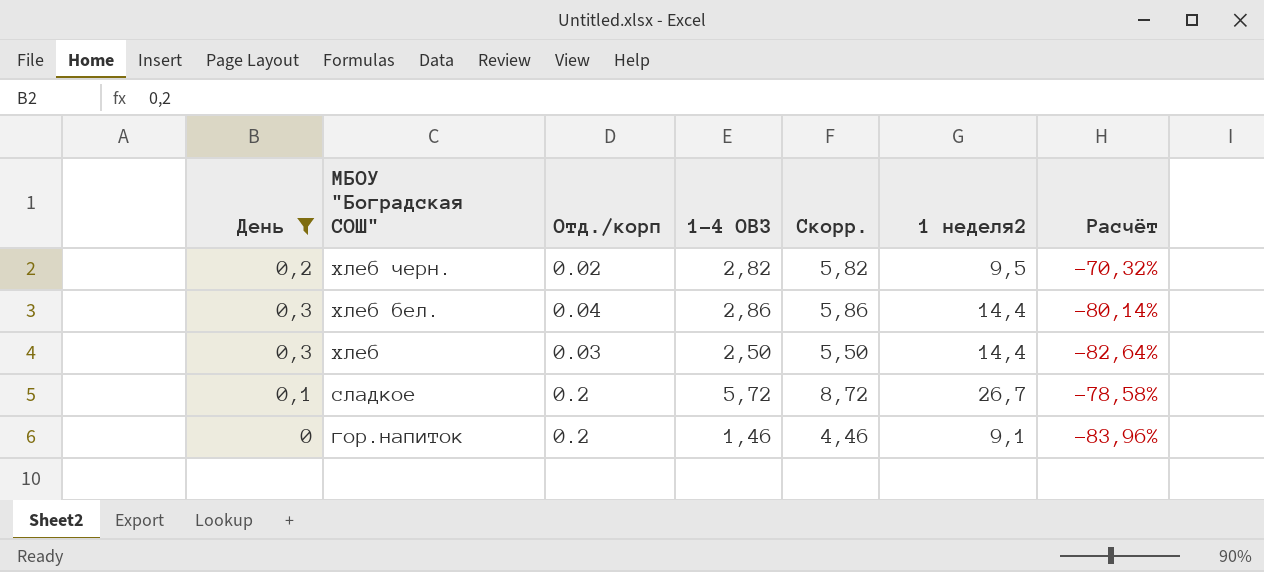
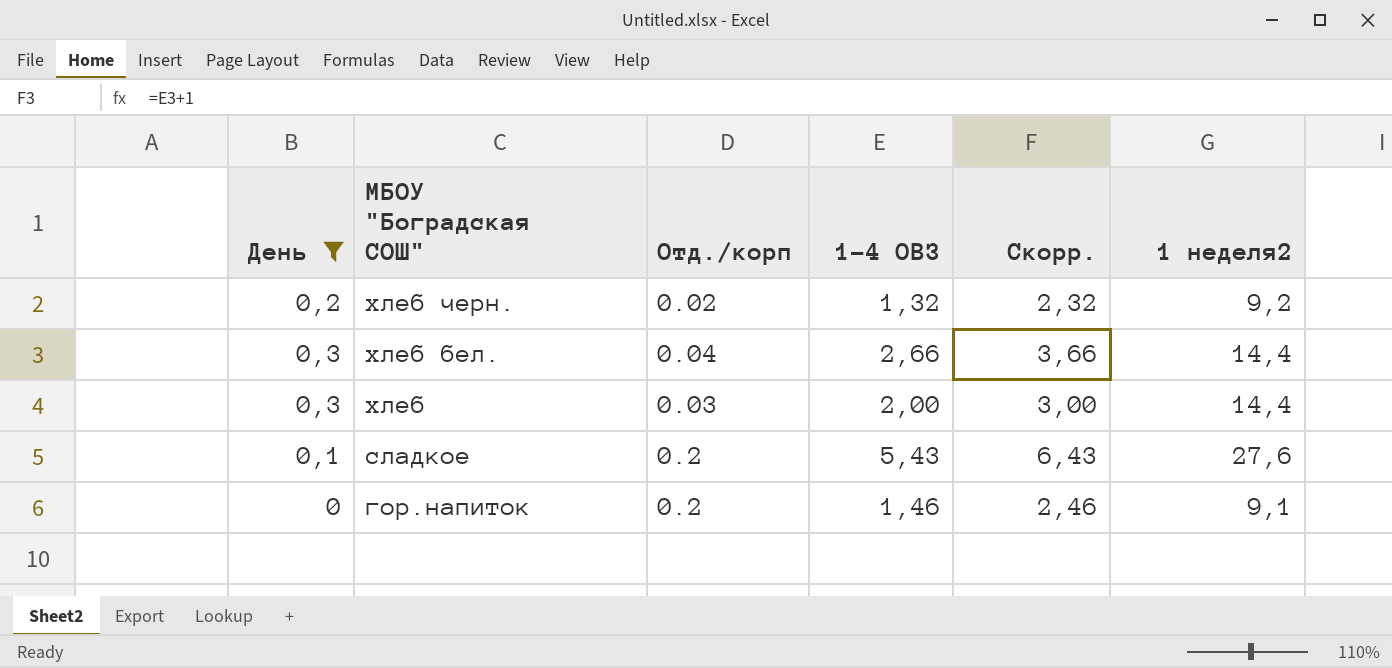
column Расчёт | formula: ([1-4 ОВЗ] - [1 неделя2]) / [1 неделя2] -> none
column Скорр. | formula: [1-4 ОВЗ] + 3 -> [1-4 ОВЗ] + 1
хлеб черн. | 1-4 ОВЗ: 2,82 -> 1,32
хлеб черн. | 1 неделя2: 9,5 -> 9,2
хлеб бел. | 1-4 ОВЗ: 2,86 -> 2,66
хлеб | 1-4 ОВЗ: 2,50 -> 2,00
сладкое | 1-4 ОВЗ: 5,72 -> 5,43
сладкое | 1 неделя2: 26,7 -> 27,6

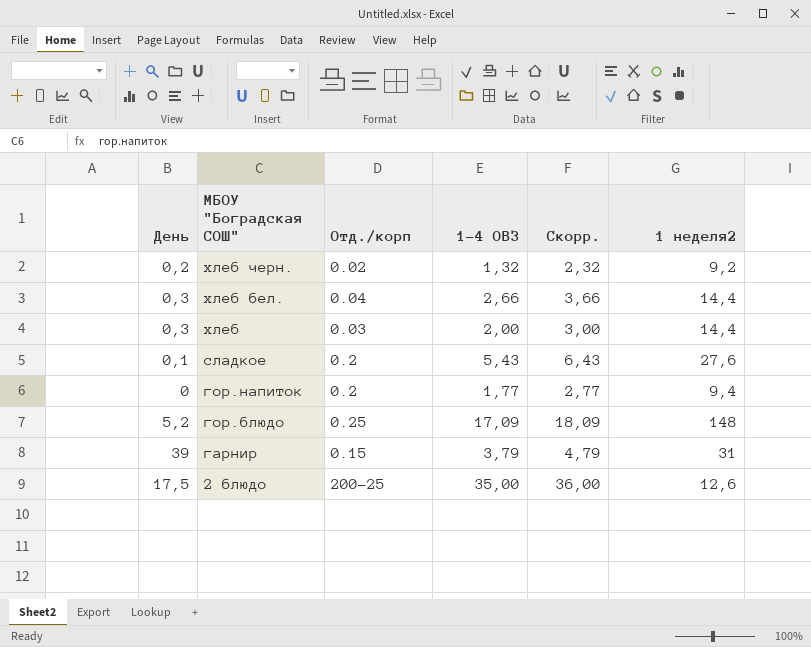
filter: День <= 0,3 -> none
гор.напиток | 1-4 ОВЗ: 1,46 -> 1,77
гор.напиток | Скорр.: 2,46 -> 2,77
гор.напиток | 1 неделя2: 9,1 -> 9,4

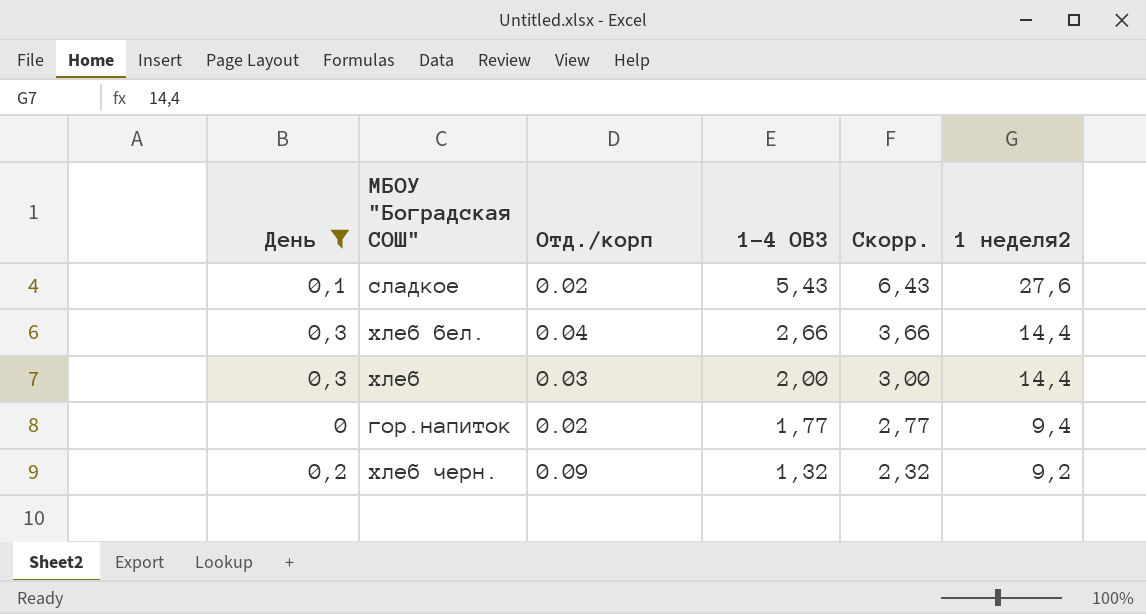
filter: none -> День <= 0,3
row order: МБОУ "Боградская СОШ" descending -> 1-4 ОВЗ descending
сладкое | Отд./корп: 0.2 -> 0.02
гор.напиток | Отд./корп: 0.2 -> 0.02
хлеб черн. | Отд./корп: 0.02 -> 0.09

